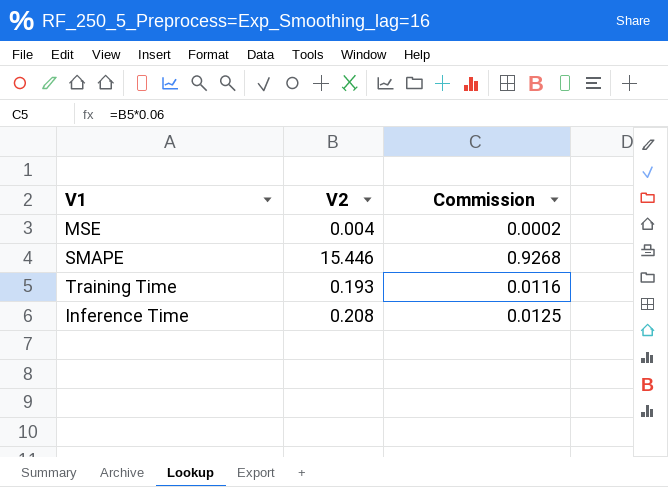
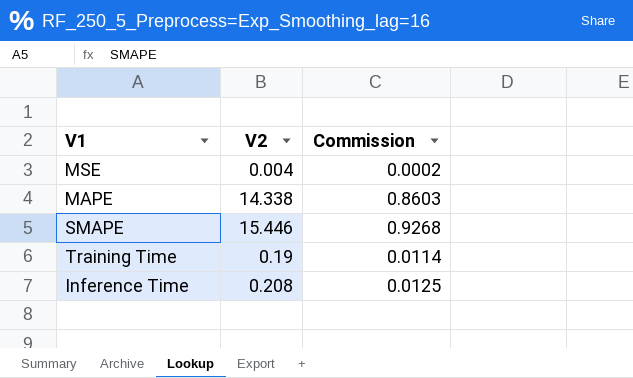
row MAPE: none -> 14.338 | 0.8603
Training Time | V2: 0.193 -> 0.19
Training Time | Commission: 0.0116 -> 0.0114

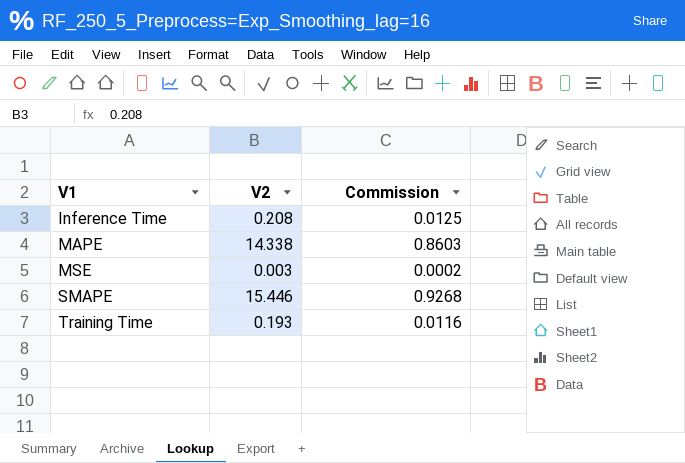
row order: none -> V1 ascending
MSE | V2: 0.004 -> 0.003
Training Time | V2: 0.19 -> 0.193
Training Time | Commission: 0.0114 -> 0.0116

